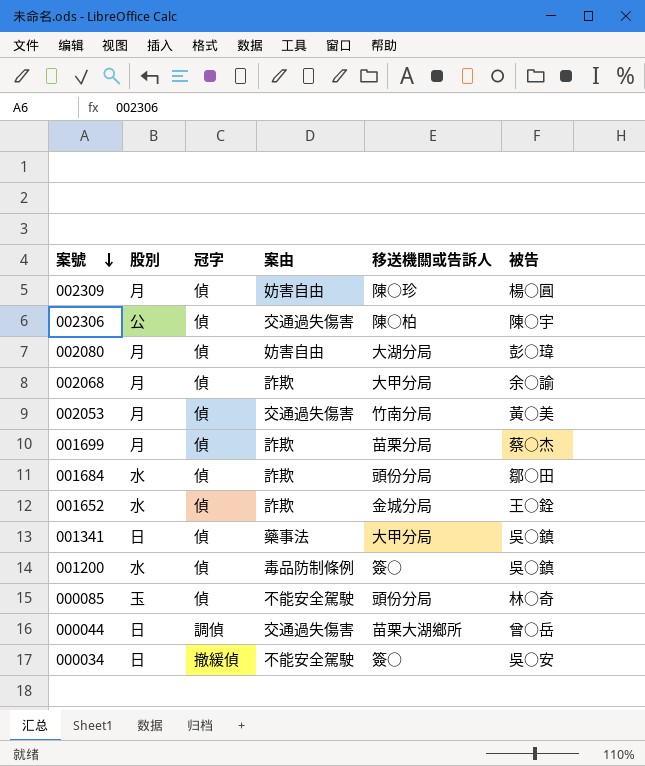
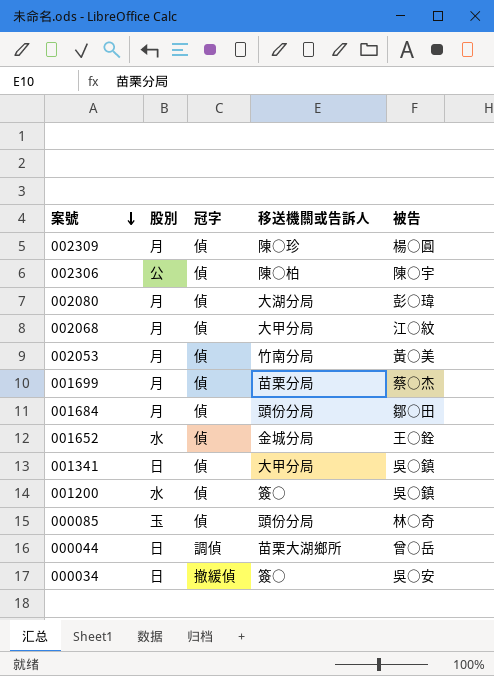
column 案由 | position: 4 -> none
002068 | 被告: 余○諭 -> 江○紋
001684 | 股別: 水 -> 月

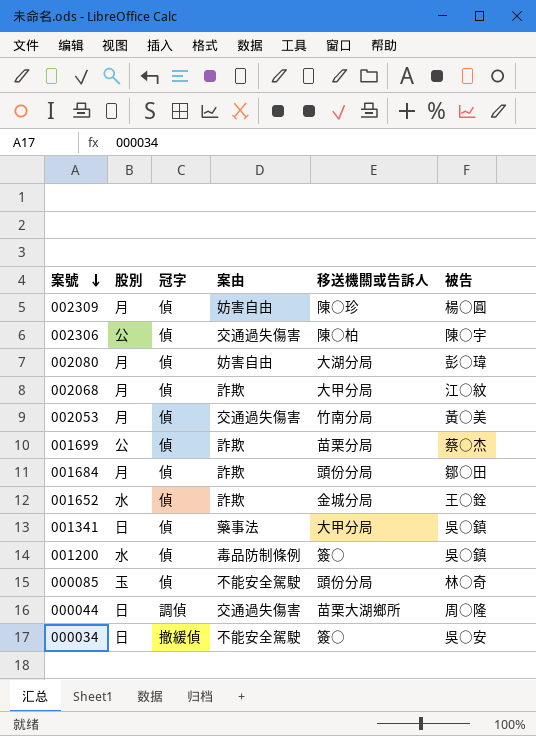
column 案由 | position: none -> 4
001699 | 股別: 月 -> 公
000044 | 被告: 曾○岳 -> 周○隆

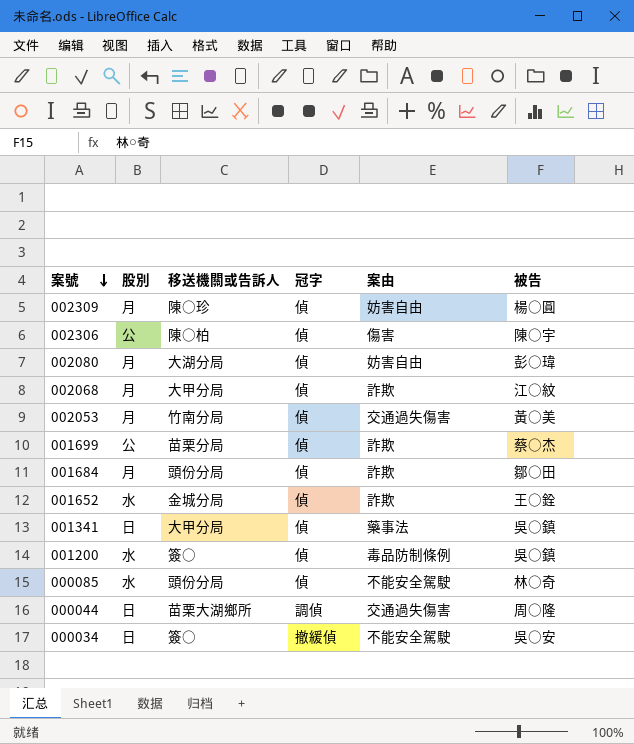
column 移送機關或告訴人 | position: 5 -> 3
002306 | 案由: 交通過失傷害 -> 傷害
000085 | 股別: 玉 -> 水

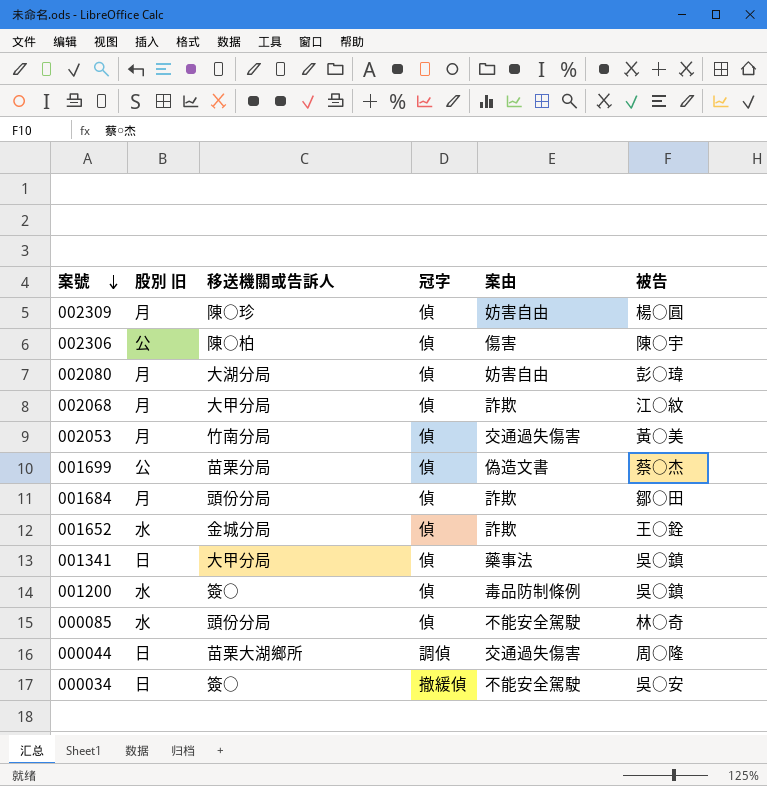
column name: 股別 -> 股別 旧
001699 | 案由: 詐欺 -> 偽造文書

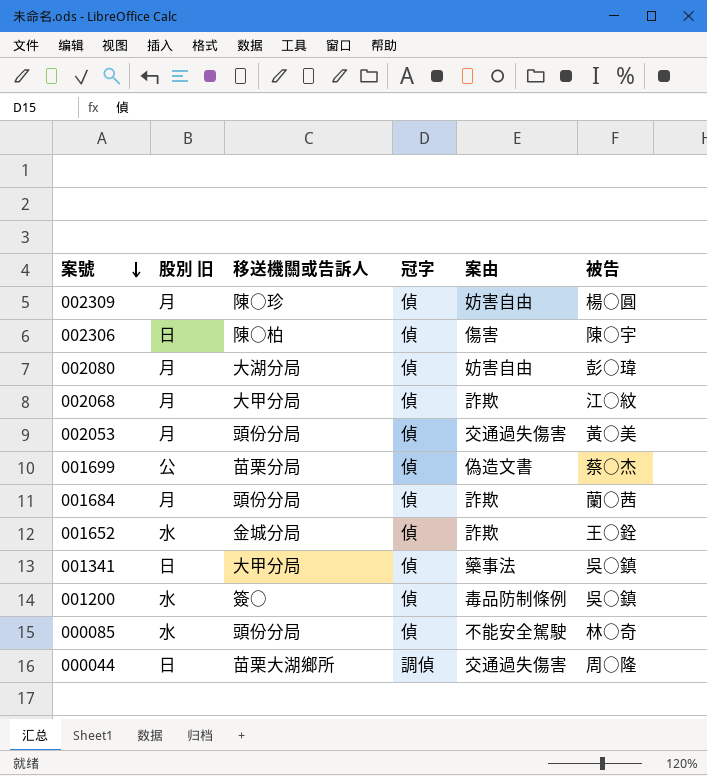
row 000034: 日 | 簽○ | 撤緩偵 | 不能安全駕駛 | 吳○安 -> none
002306 | 股別 旧: 公 -> 日
002053 | 移送機關或告訴人: 竹南分局 -> 頭份分局
001684 | 被告: 鄒○田 -> 蘭○茜

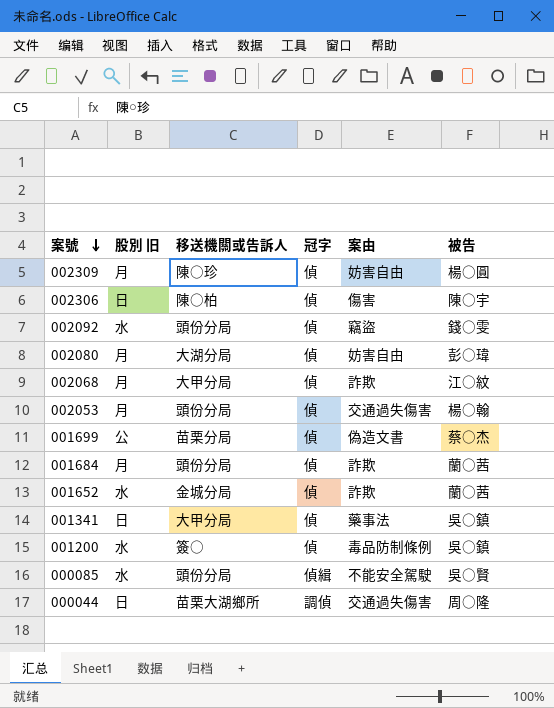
row 002092: none -> 水 | 頭份分局 | 偵 | 竊盜 | 錢○雯
002053 | 被告: 黃○美 -> 楊○翰
001652 | 被告: 王○銓 -> 蘭○茜
000085 | 冠字: 偵 -> 偵緝
000085 | 被告: 林○奇 -> 吳○賢

